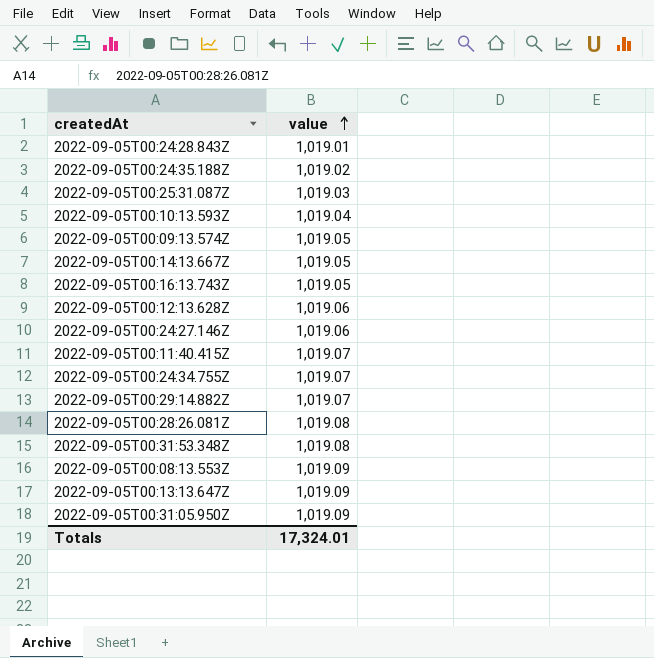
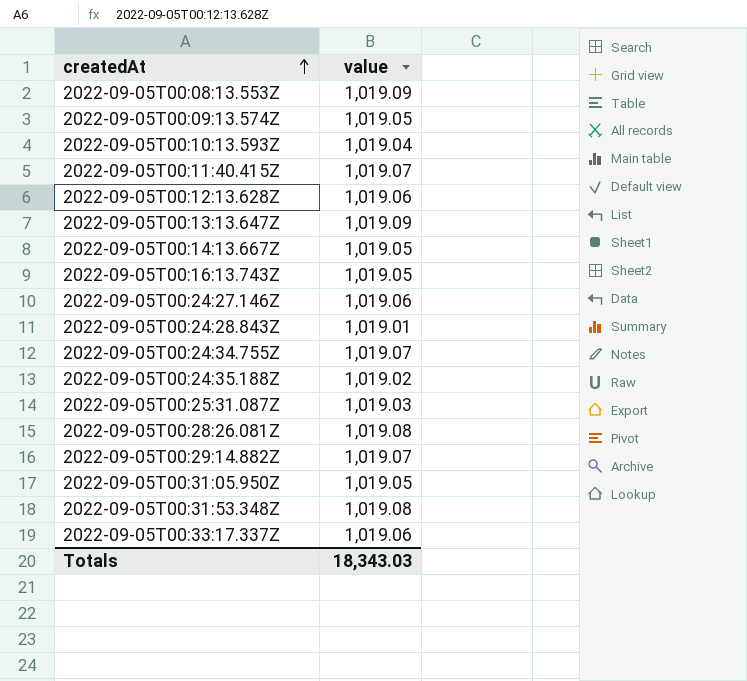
row order: value ascending -> createdAt ascending
2022-09-05T00:31:05.950Z | value: 1,019.09 -> 1,019.05
row 2022-09-05T00:33:17.337Z: none -> 1,019.06
Totals | value: 17,324.01 -> 18,343.03

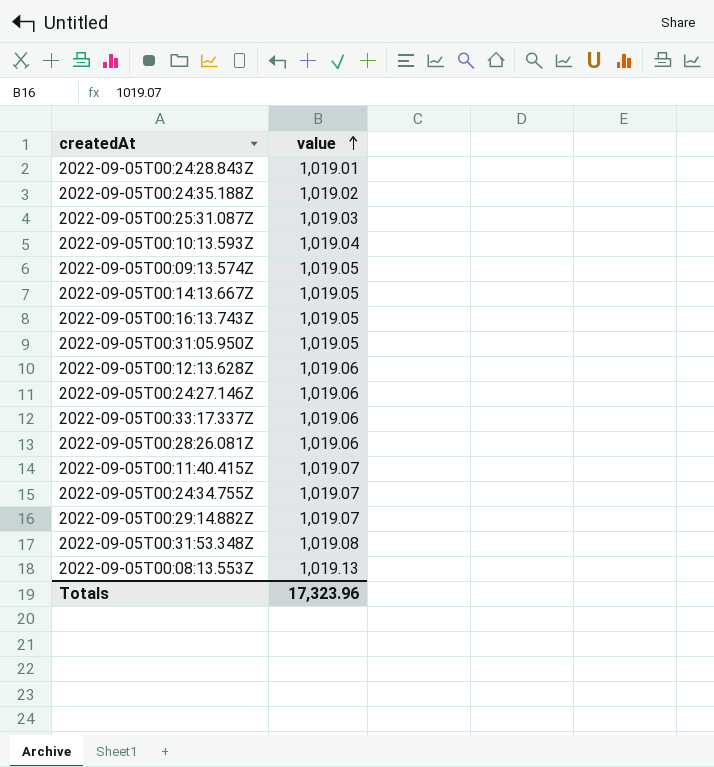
row order: createdAt ascending -> value ascending
row 2022-09-05T00:13:13.647Z: 1,019.09 -> none
2022-09-05T00:28:26.081Z | value: 1,019.08 -> 1,019.06
2022-09-05T00:08:13.553Z | value: 1,019.09 -> 1,019.13
Totals | value: 18,343.03 -> 17,323.96

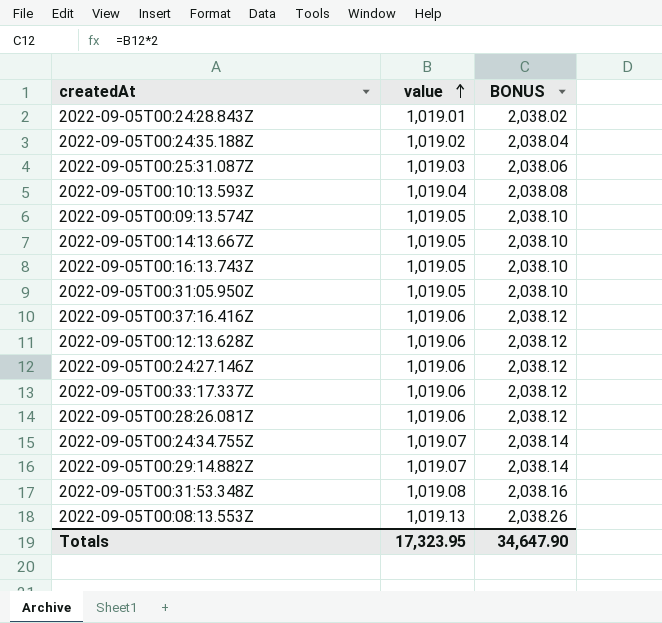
column BONUS | formula: none -> [value] * 2
row 2022-09-05T00:11:40.415Z: 1,019.07 -> none
row 2022-09-05T00:37:16.416Z: none -> 1,019.06 | 2,038.12
Totals | value: 17,323.96 -> 17,323.95

